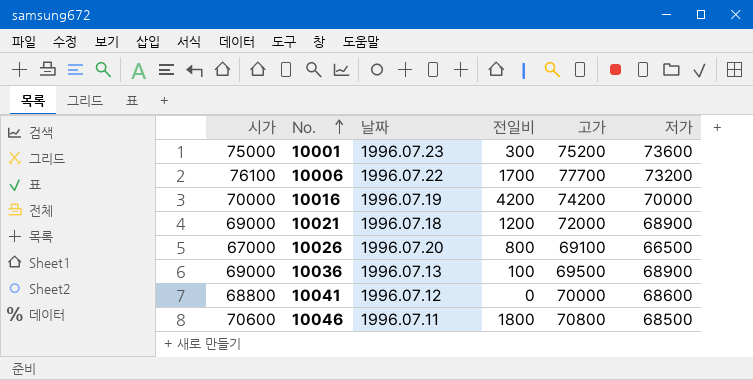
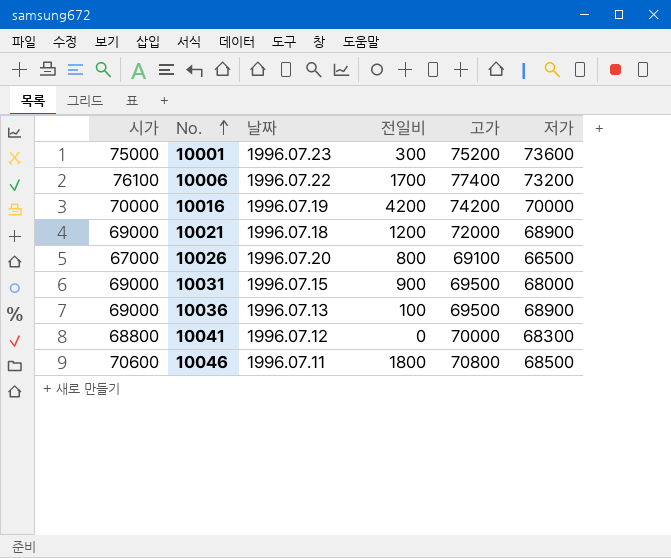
10006 | 고가: 77700 -> 77400
row 10031: none -> 69000 | 1996.07.15 | 900 | 69500 | 68000
10041 | 저가: 68600 -> 68300

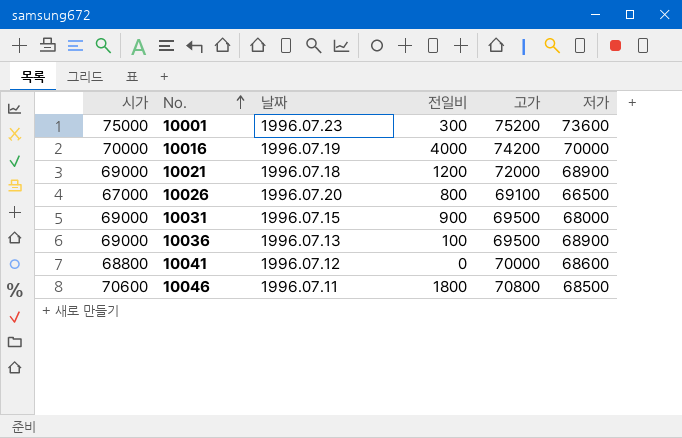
row 10006: 76100 | 1996.07.22 | 1700 | 77400 | 73200 -> none
10016 | 전일비: 4200 -> 4000
10041 | 저가: 68300 -> 68600

